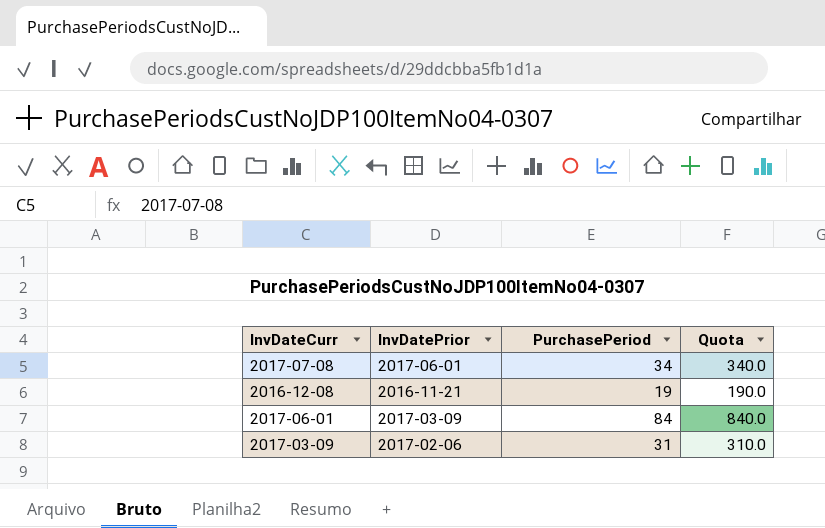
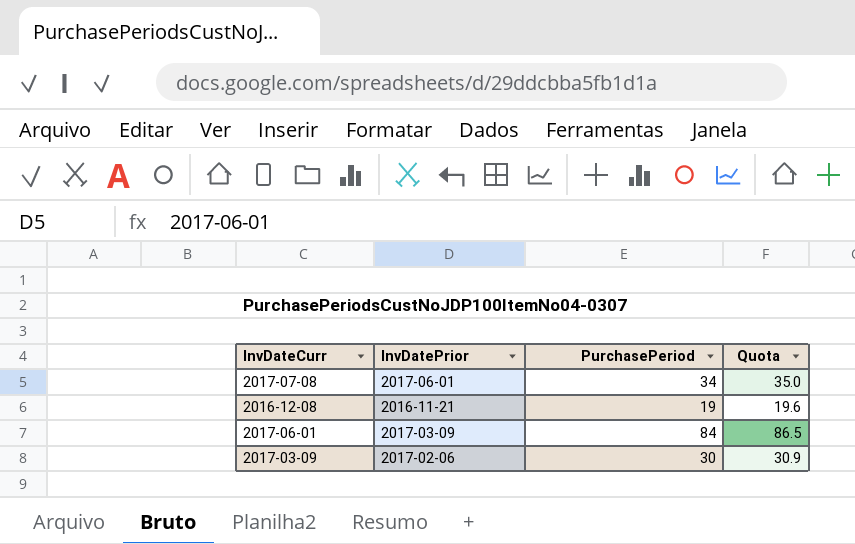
column Quota | formula: [PurchasePeriod] * 10 -> [PurchasePeriod] * 1.03
2017-03-09 | PurchasePeriod: 31 -> 30

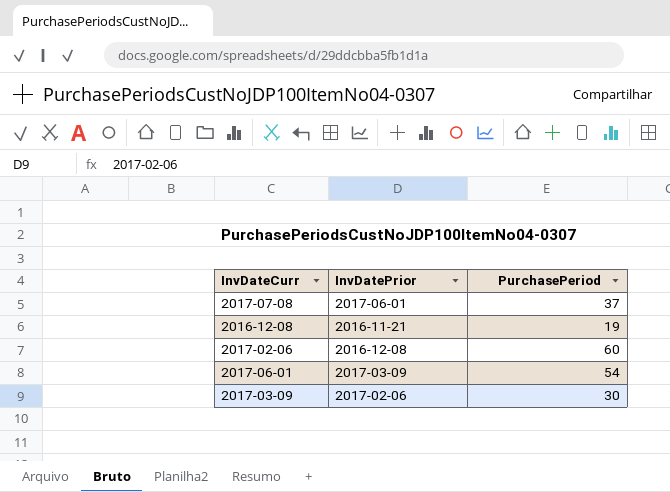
column Quota | formula: [PurchasePeriod] * 1.03 -> none
2017-07-08 | PurchasePeriod: 34 -> 37
row 2017-02-06: none -> 2016-12-08 | 60
2017-06-01 | PurchasePeriod: 84 -> 54

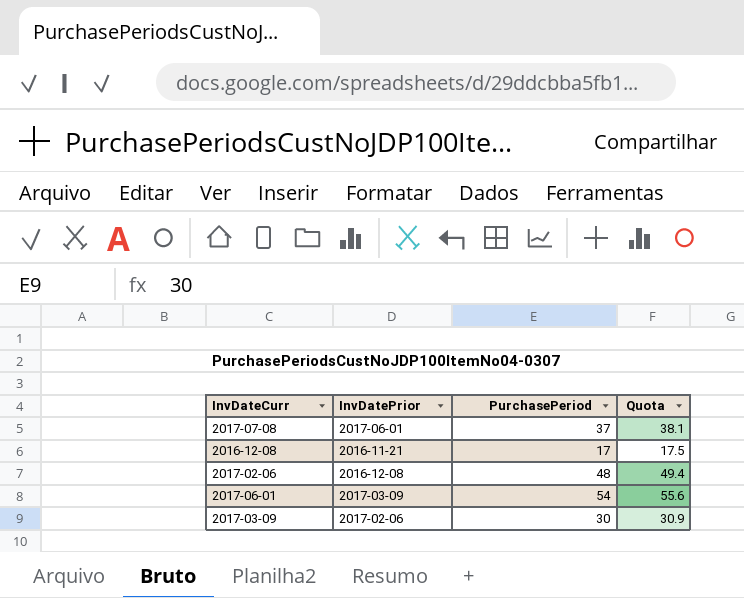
column Quota | formula: none -> [PurchasePeriod] * 1.03
2016-12-08 | PurchasePeriod: 19 -> 17
2017-02-06 | PurchasePeriod: 60 -> 48

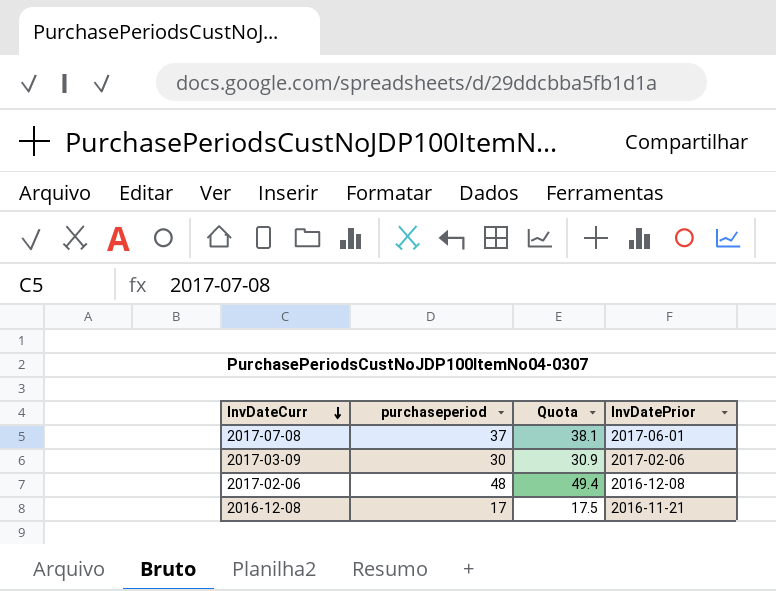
row order: none -> InvDateCurr descending
column name: PurchasePeriod -> purchaseperiod
column InvDatePrior | position: 2 -> 4
row 2017-06-01: 2017-03-09 | 54 | 55.6 -> none

